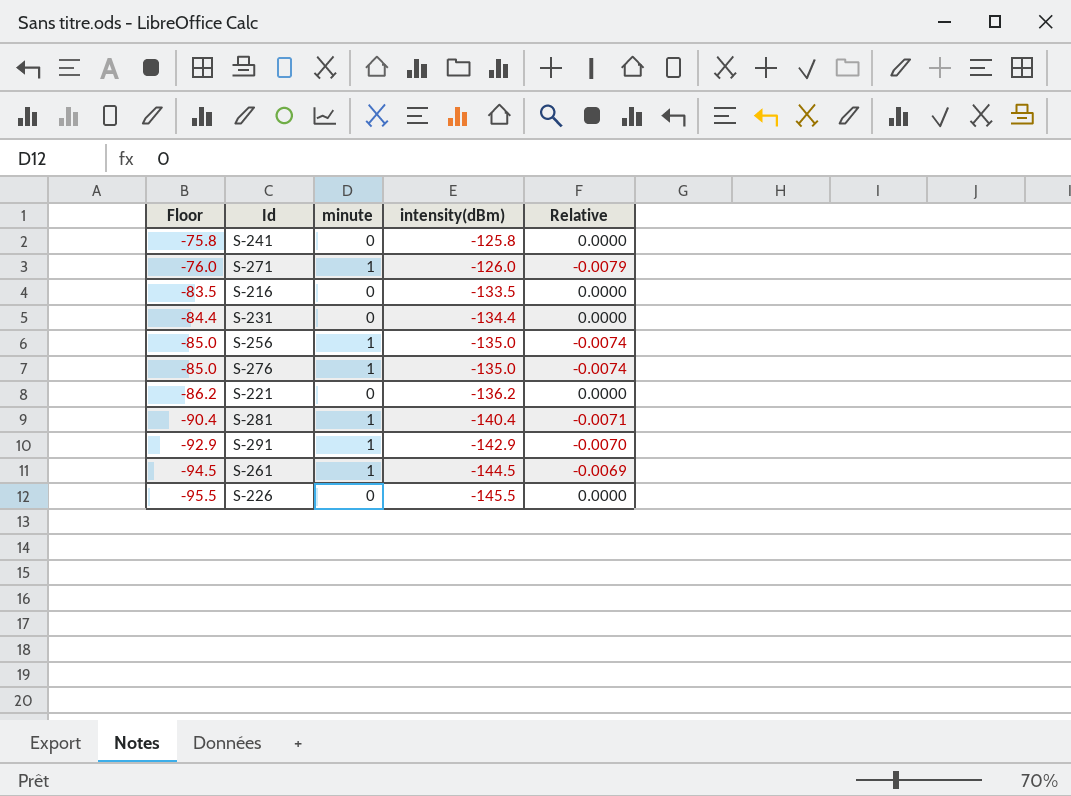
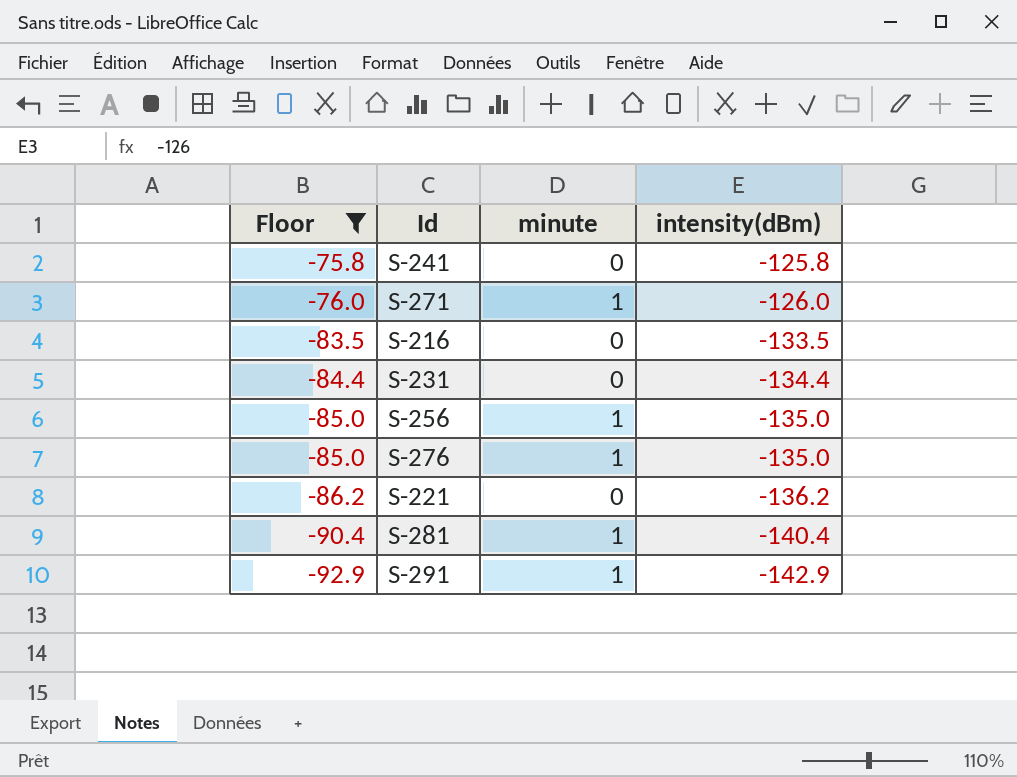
filter: none -> Floor >= -92.9
column Relative | formula: [minute] / [intensity(dBm)] -> none

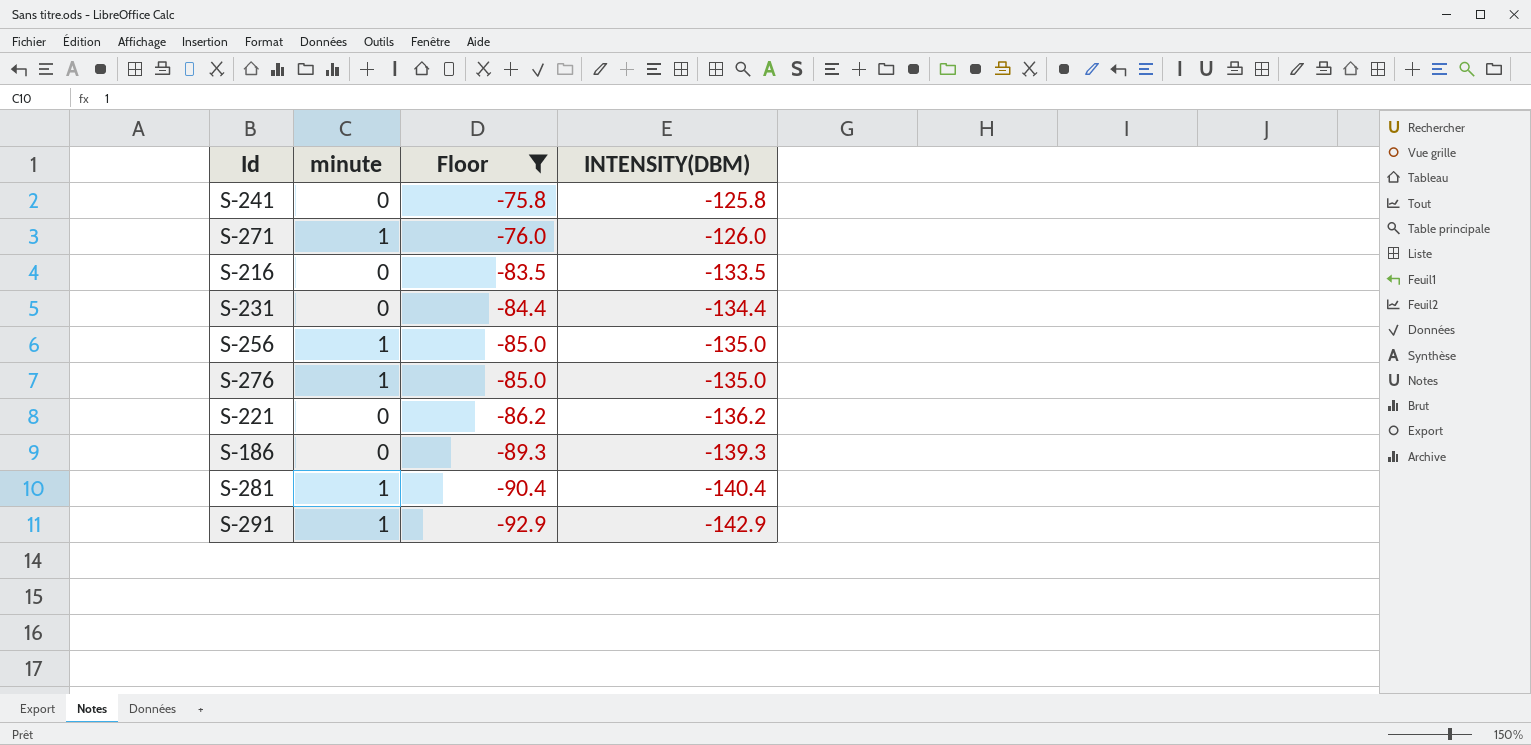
column Floor | position: 1 -> 3
column name: intensity(dBm) -> INTENSITY(DBM)
row S-186: none -> 0 | -89.3 | -139.3

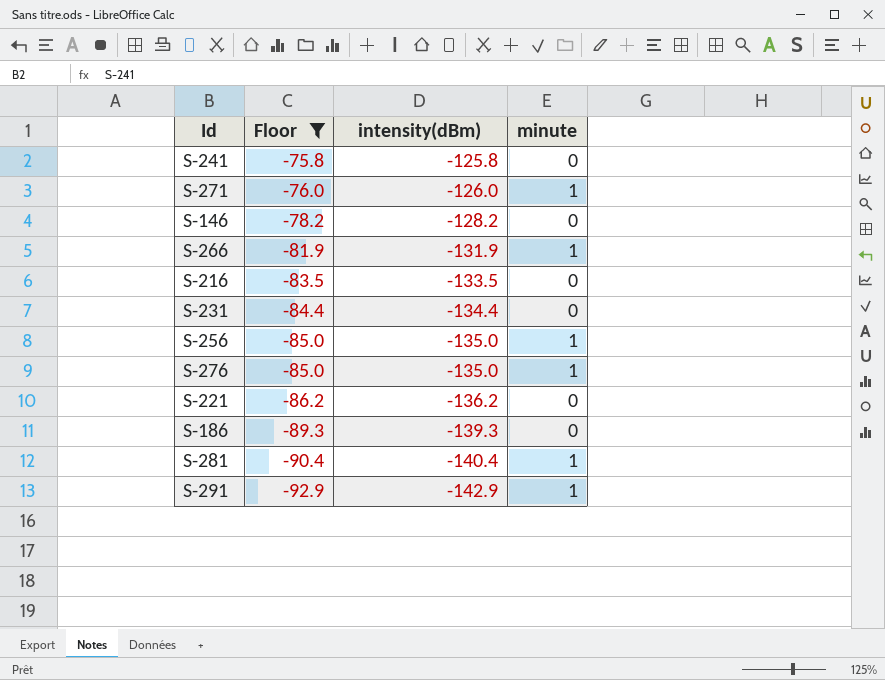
column name: INTENSITY(DBM) -> intensity(dBm)
column minute | position: 2 -> 4
row S-146: none -> -78.2 | -128.2 | 0
row S-266: none -> -81.9 | -131.9 | 1

